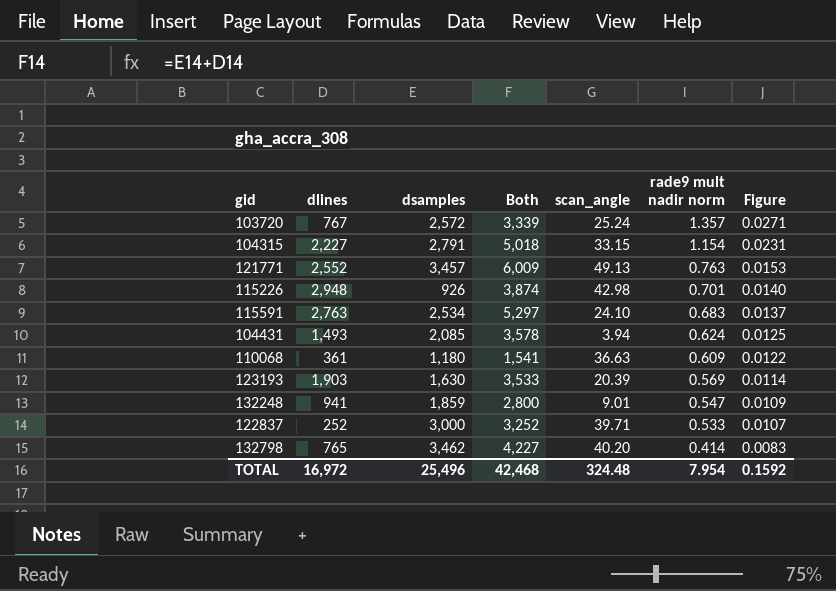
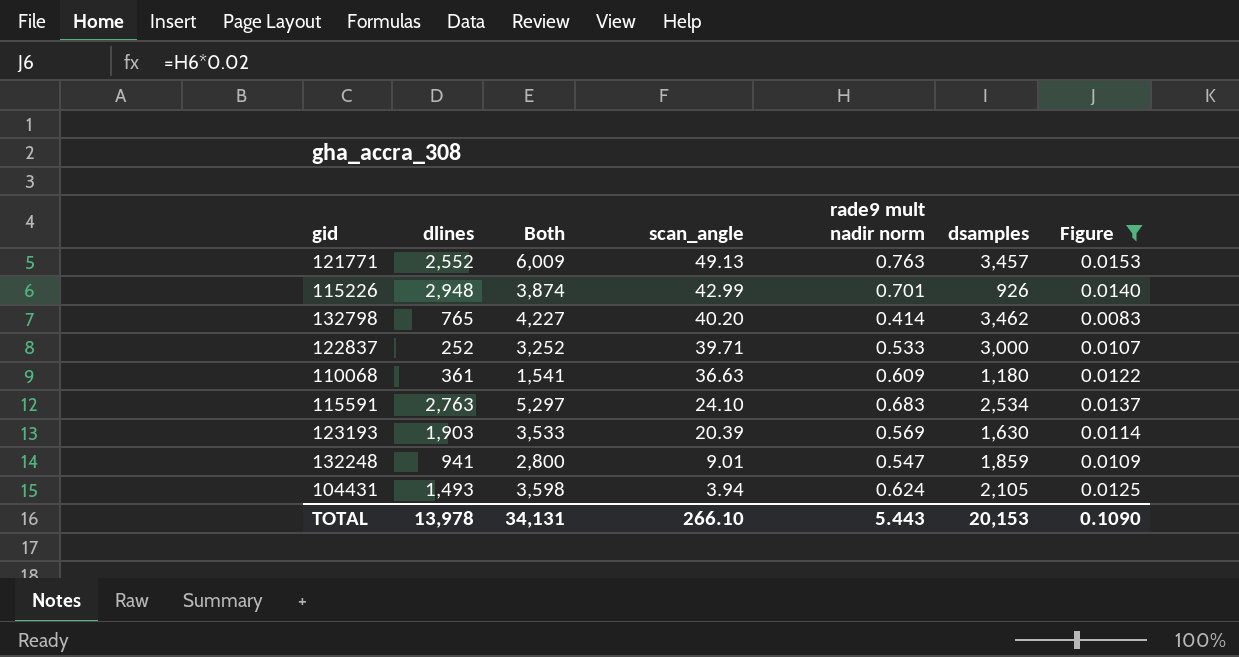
filter: none -> Figure <= 0.0153
row order: rade9 mult nadir norm descending -> scan_angle descending
column dsamples | position: 3 -> 6
115226 | scan_angle: 42.98 -> 42.99
104431 | Both: 3,578 -> 3,598
104431 | dsamples: 2,085 -> 2,105
TOTAL | dlines: 16,972 -> 13,978
TOTAL | Both: 42,468 -> 34,131
TOTAL | scan_angle: 324.48 -> 266.10
TOTAL | rade9 mult nadir norm: 7.954 -> 5.443
TOTAL | dsamples: 25,496 -> 20,153
TOTAL | Figure: 0.1592 -> 0.1090

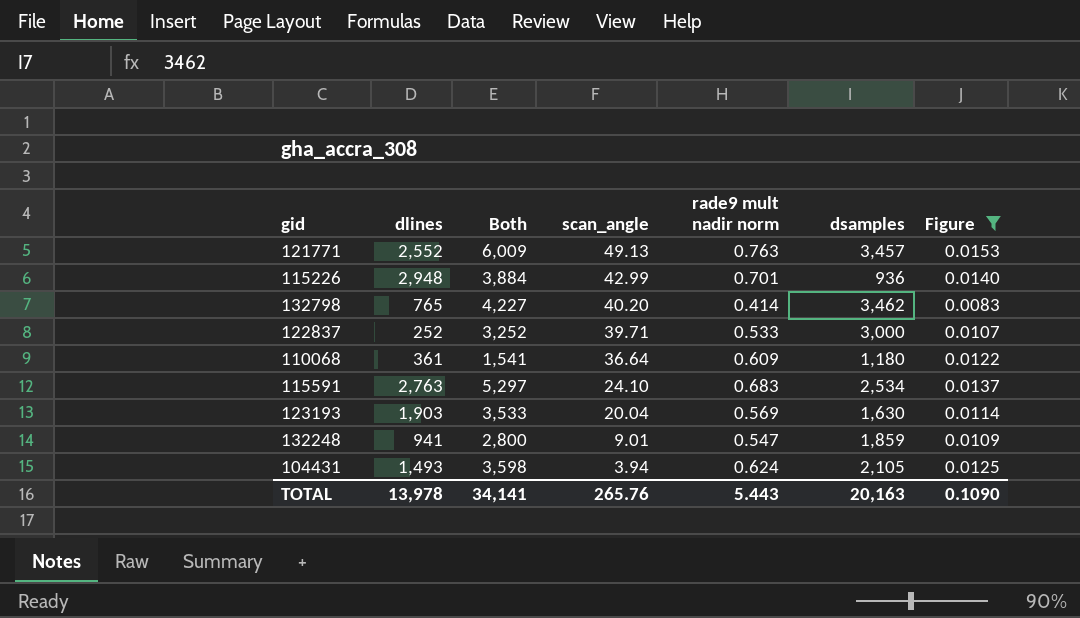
115226 | Both: 3,874 -> 3,884
115226 | dsamples: 926 -> 936
110068 | scan_angle: 36.63 -> 36.64
123193 | scan_angle: 20.39 -> 20.04
TOTAL | Both: 34,131 -> 34,141
TOTAL | scan_angle: 266.10 -> 265.76
TOTAL | dsamples: 20,153 -> 20,163

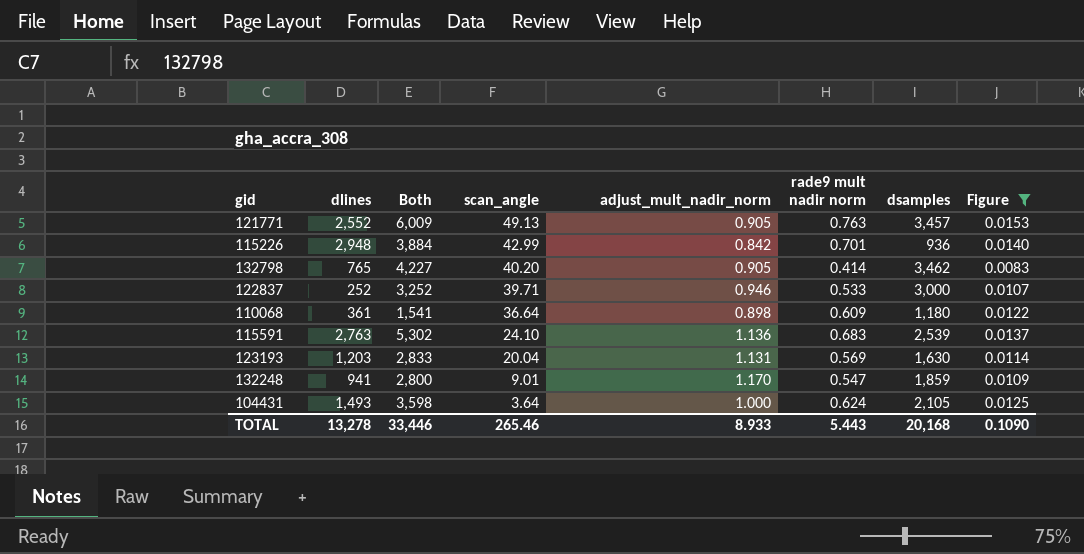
column adjust_mult_nadir_norm | position: none -> 5
115591 | Both: 5,297 -> 5,302
115591 | dsamples: 2,534 -> 2,539
123193 | dlines: 1,903 -> 1,203
123193 | Both: 3,533 -> 2,833
104431 | scan_angle: 3.94 -> 3.64
TOTAL | dlines: 13,978 -> 13,278
TOTAL | Both: 34,141 -> 33,446
TOTAL | scan_angle: 265.76 -> 265.46
TOTAL | dsamples: 20,163 -> 20,168

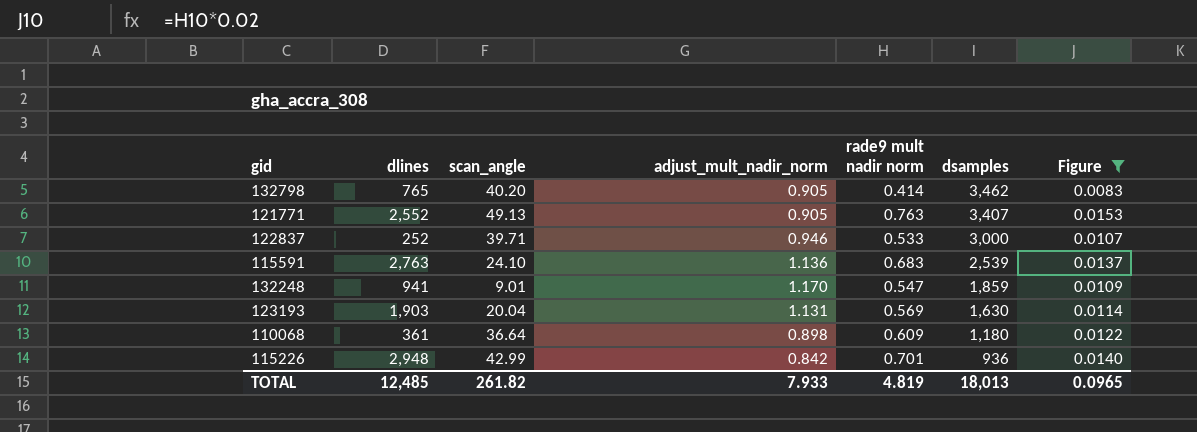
row order: scan_angle descending -> dsamples descending
column Both | formula: [dlines] + [dsamples] -> none
row 104431: 1,493 | 3,598 | 3.64 | 1.000 | 0.624 | 2,105 | 0.0125 -> none
121771 | dsamples: 3,457 -> 3,407
123193 | dlines: 1,203 -> 1,903
TOTAL | dlines: 13,278 -> 12,485
TOTAL | scan_angle: 265.46 -> 261.82
TOTAL | adjust_mult_nadir_norm: 8.933 -> 7.933
TOTAL | rade9 mult nadir norm: 5.443 -> 4.819
TOTAL | dsamples: 20,168 -> 18,013
TOTAL | Figure: 0.1090 -> 0.0965

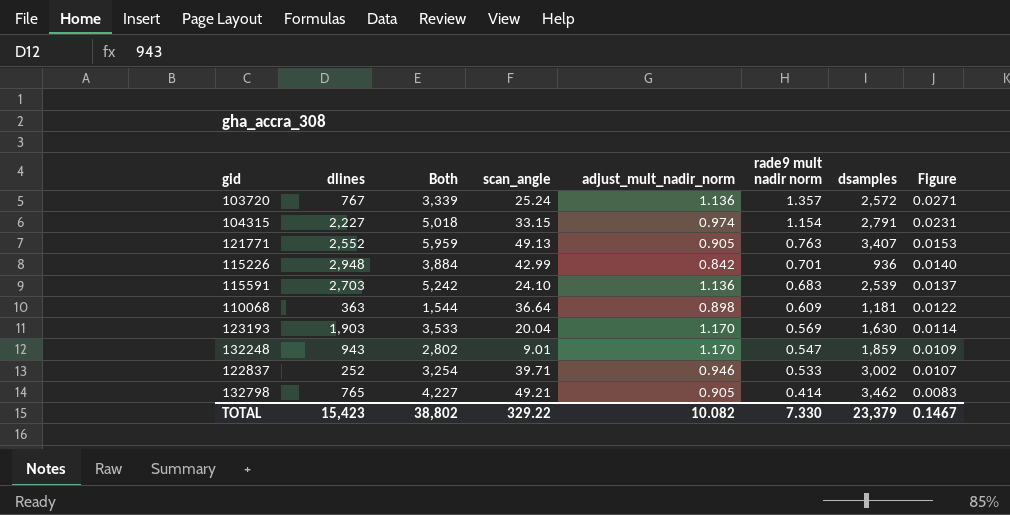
filter: Figure <= 0.0153 -> none
row order: dsamples descending -> rade9 mult nadir norm descending
column Both | formula: none -> [dlines] + [dsamples]
115591 | dlines: 2,763 -> 2,703
110068 | dlines: 361 -> 363
110068 | dsamples: 1,180 -> 1,181
123193 | adjust_mult_nadir_norm: 1.131 -> 1.170
132248 | dlines: 941 -> 943
122837 | dsamples: 3,000 -> 3,002
132798 | scan_angle: 40.20 -> 49.21
TOTAL | dlines: 12,485 -> 15,423
TOTAL | scan_angle: 261.82 -> 329.22
TOTAL | adjust_mult_nadir_norm: 7.933 -> 10.082
TOTAL | rade9 mult nadir norm: 4.819 -> 7.330
TOTAL | dsamples: 18,013 -> 23,379
TOTAL | Figure: 0.0965 -> 0.1467

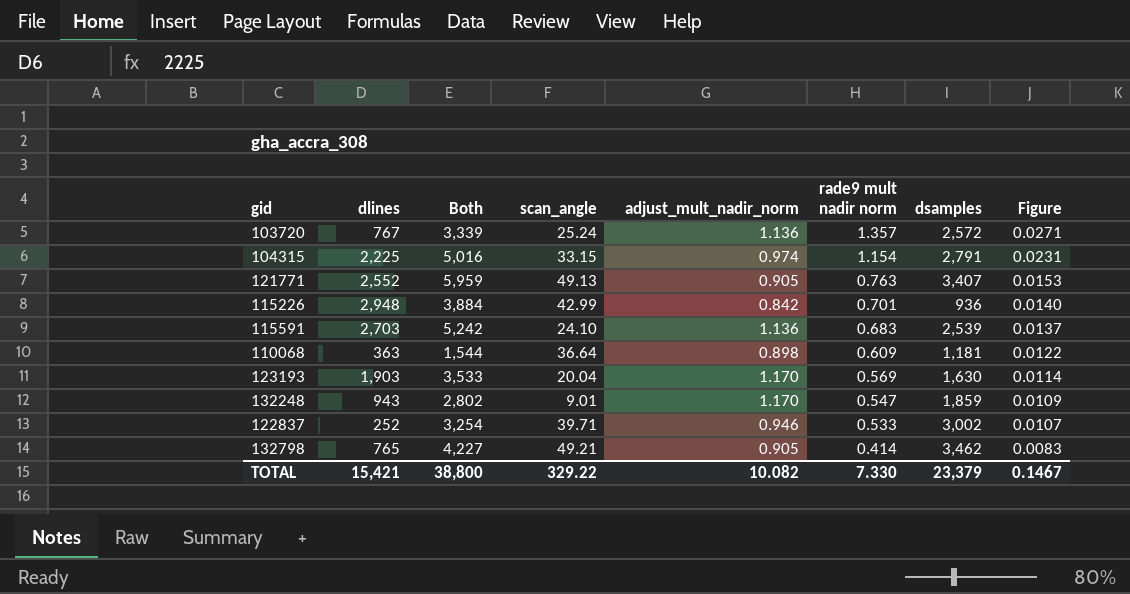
104315 | dlines: 2,227 -> 2,225
104315 | Both: 5,018 -> 5,016
TOTAL | dlines: 15,423 -> 15,421
TOTAL | Both: 38,802 -> 38,800

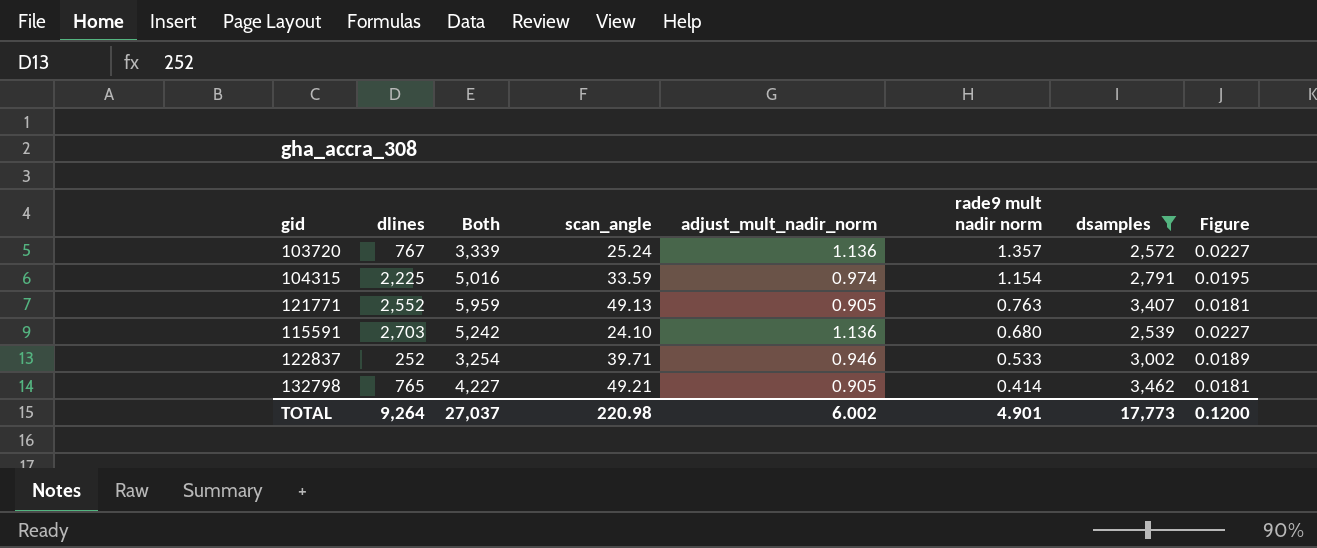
filter: none -> dsamples >= 2,539
column Figure | formula: [rade9 mult nadir norm] * 0.02 -> [adjust_mult_nadir_norm] * 0.02
104315 | scan_angle: 33.15 -> 33.59
115591 | rade9 mult nadir norm: 0.683 -> 0.680
TOTAL | dlines: 15,421 -> 9,264
TOTAL | Both: 38,800 -> 27,037
TOTAL | scan_angle: 329.22 -> 220.98
TOTAL | adjust_mult_nadir_norm: 10.082 -> 6.002
TOTAL | rade9 mult nadir norm: 7.330 -> 4.901
TOTAL | dsamples: 23,379 -> 17,773
TOTAL | Figure: 0.1467 -> 0.1200

